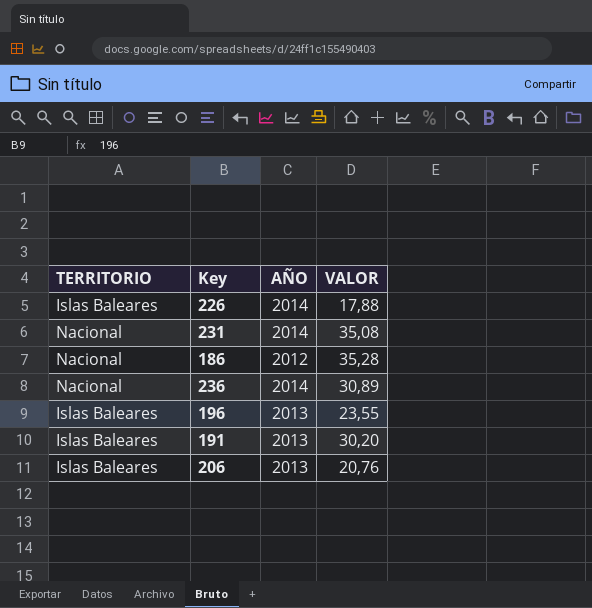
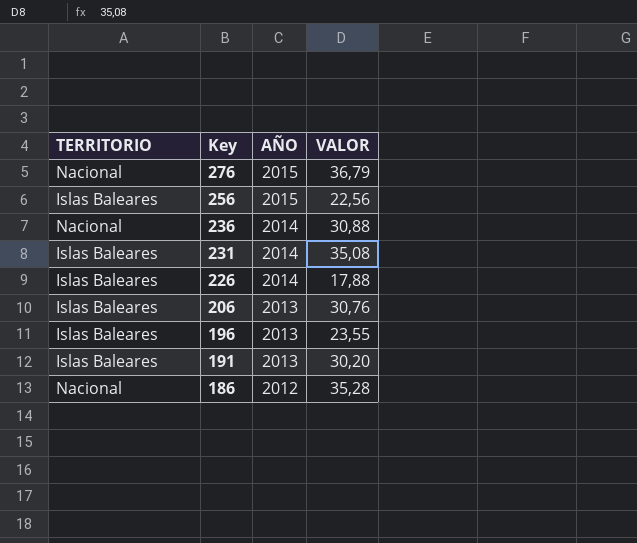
row order: none -> Key descending
row 276: none -> Nacional | 2015 | 36,79
row 256: none -> Islas Baleares | 2015 | 22,56
236 | VALOR: 30,89 -> 30,88
231 | TERRITORIO: Nacional -> Islas Baleares
206 | VALOR: 20,76 -> 30,76

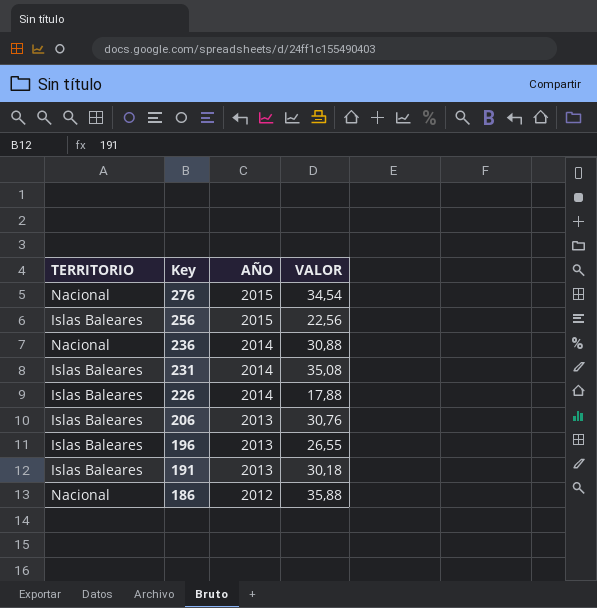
276 | VALOR: 36,79 -> 34,54
196 | VALOR: 23,55 -> 26,55
191 | VALOR: 30,20 -> 30,18
186 | VALOR: 35,28 -> 35,88

